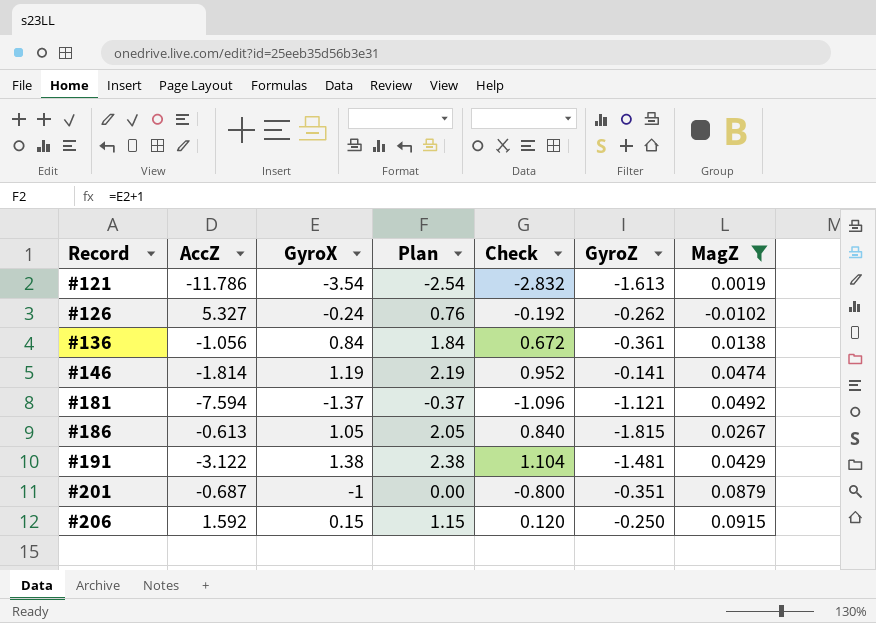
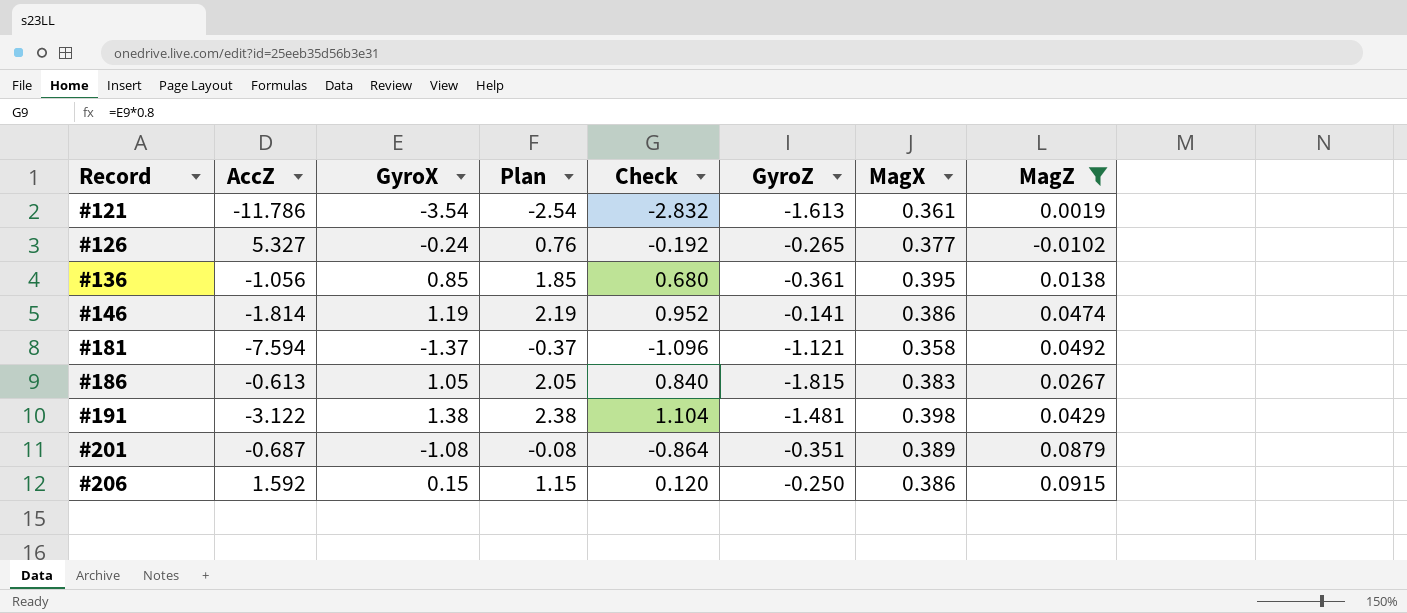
column MagX | position: none -> 7
#126 | GyroZ: -0.262 -> -0.265
#136 | GyroX: 0.84 -> 0.85
#136 | Plan: 1.84 -> 1.85
#136 | Check: 0.672 -> 0.680
#201 | GyroX: -1 -> -1.08
#201 | Plan: 0.00 -> -0.08
#201 | Check: -0.800 -> -0.864

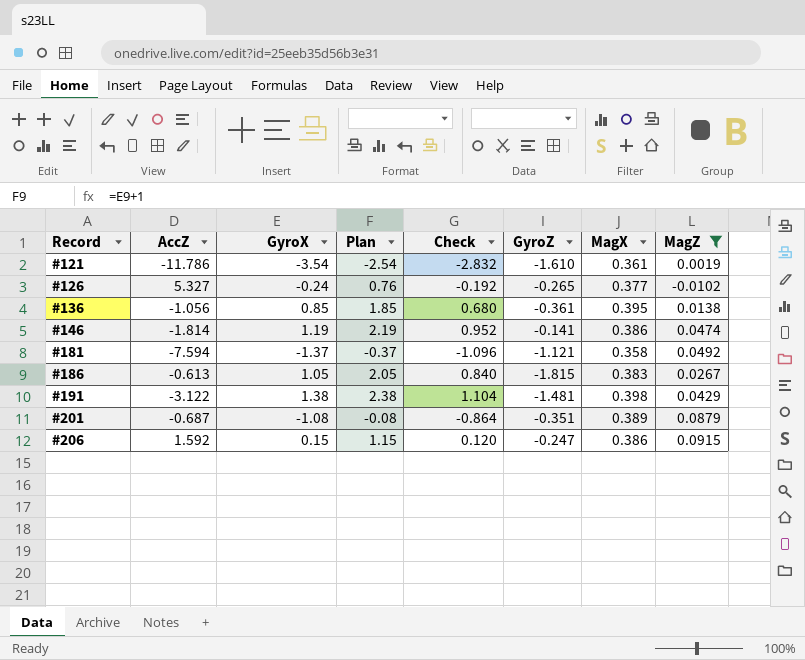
#121 | GyroZ: -1.613 -> -1.610
#206 | GyroZ: -0.250 -> -0.247

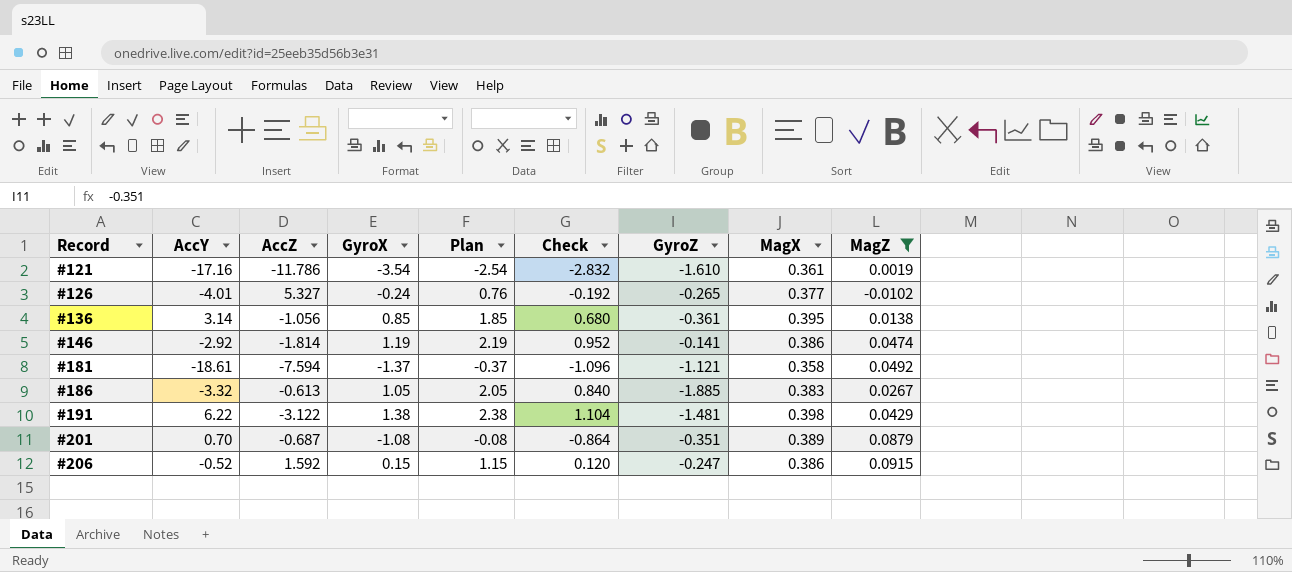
column AccY | position: none -> 2
#186 | GyroZ: -1.815 -> -1.885

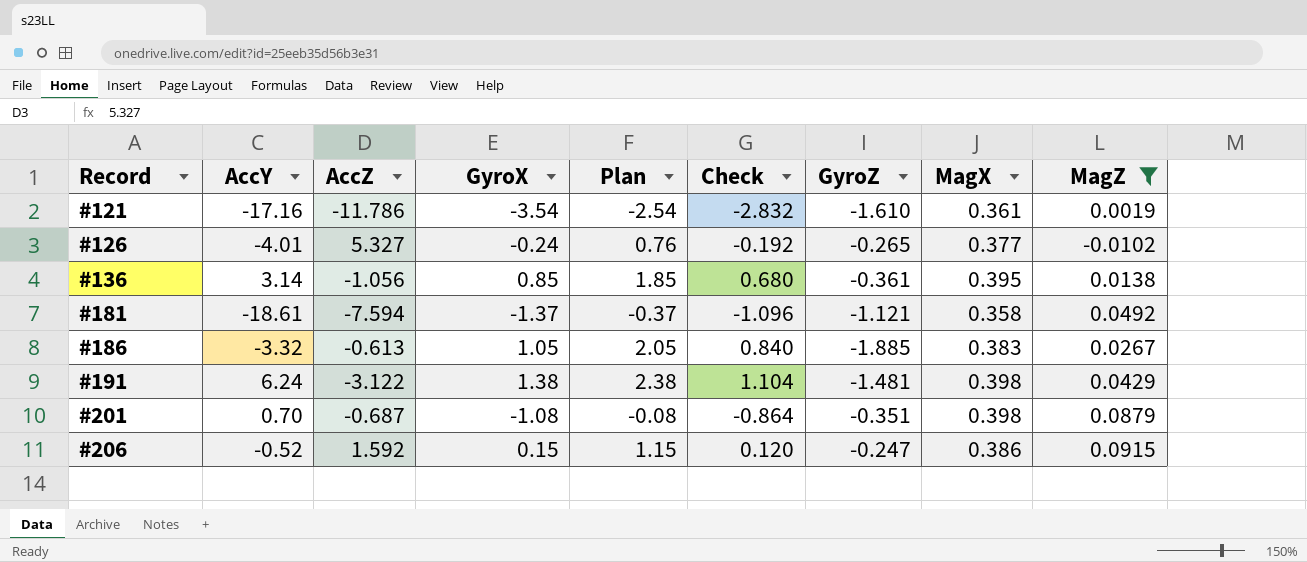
row #146: -2.92 | -1.814 | 1.19 | 2.19 | 0.952 | -0.141 | 0.386 | 0.0474 -> none
#191 | AccY: 6.22 -> 6.24
#201 | MagX: 0.389 -> 0.398

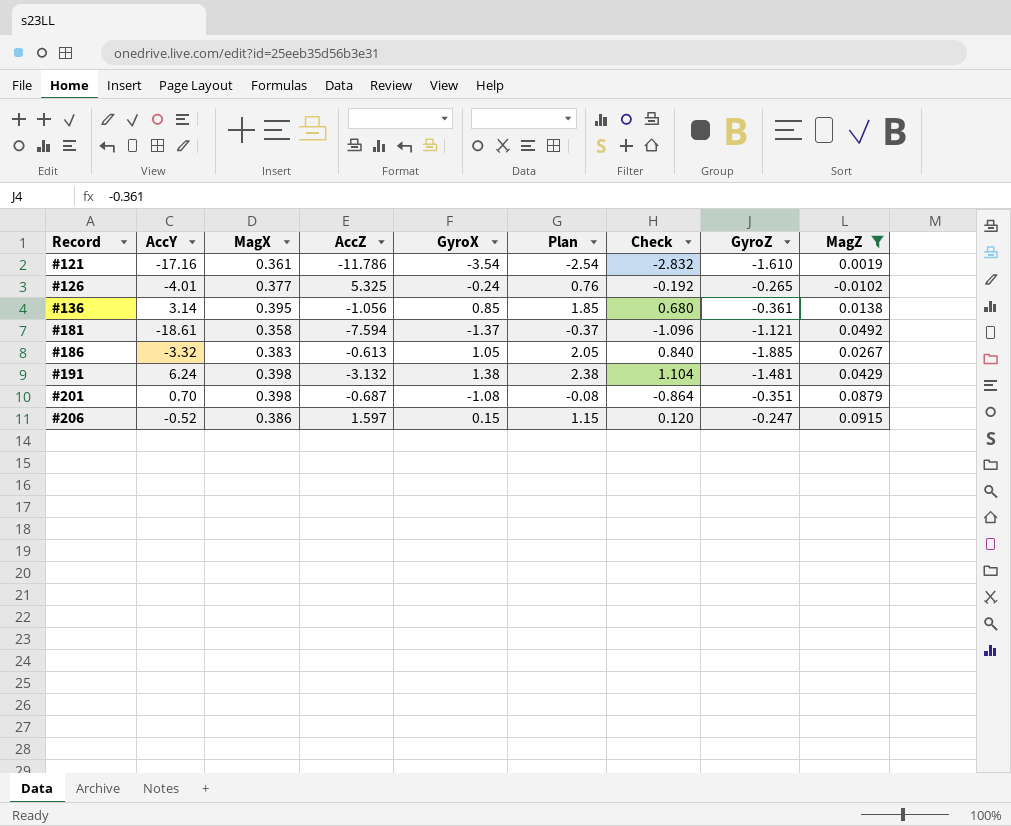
column MagX | position: 8 -> 3
#126 | AccZ: 5.327 -> 5.325
#191 | AccZ: -3.122 -> -3.132
#206 | AccZ: 1.592 -> 1.597

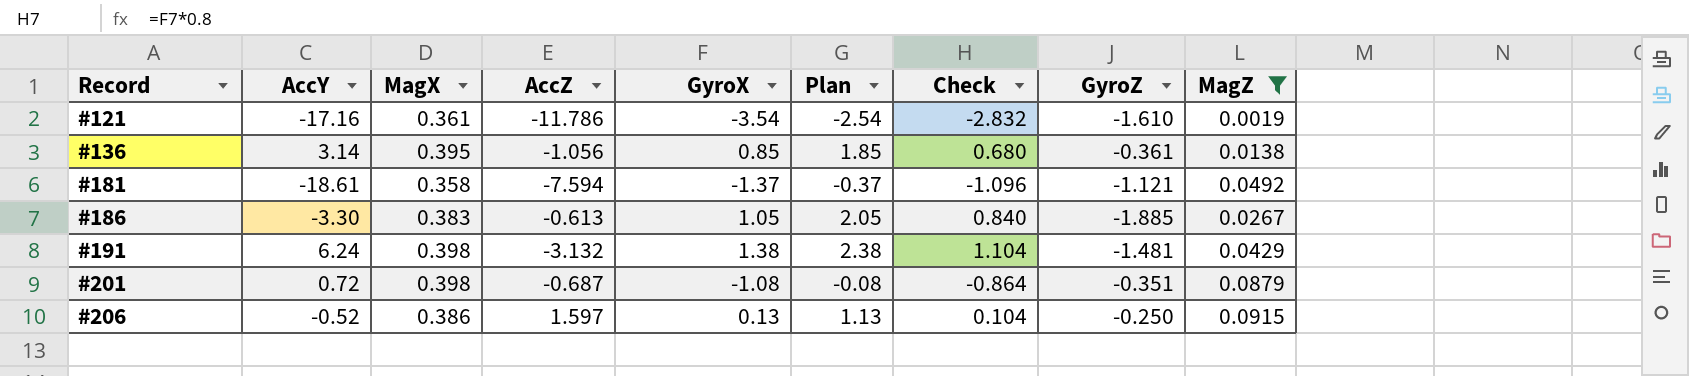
row #126: -4.01 | 0.377 | 5.325 | -0.24 | 0.76 | -0.192 | -0.265 | -0.0102 -> none
#186 | AccY: -3.32 -> -3.30
#201 | AccY: 0.70 -> 0.72
#206 | GyroX: 0.15 -> 0.13
#206 | Plan: 1.15 -> 1.13
#206 | Check: 0.120 -> 0.104
#206 | GyroZ: -0.247 -> -0.250

